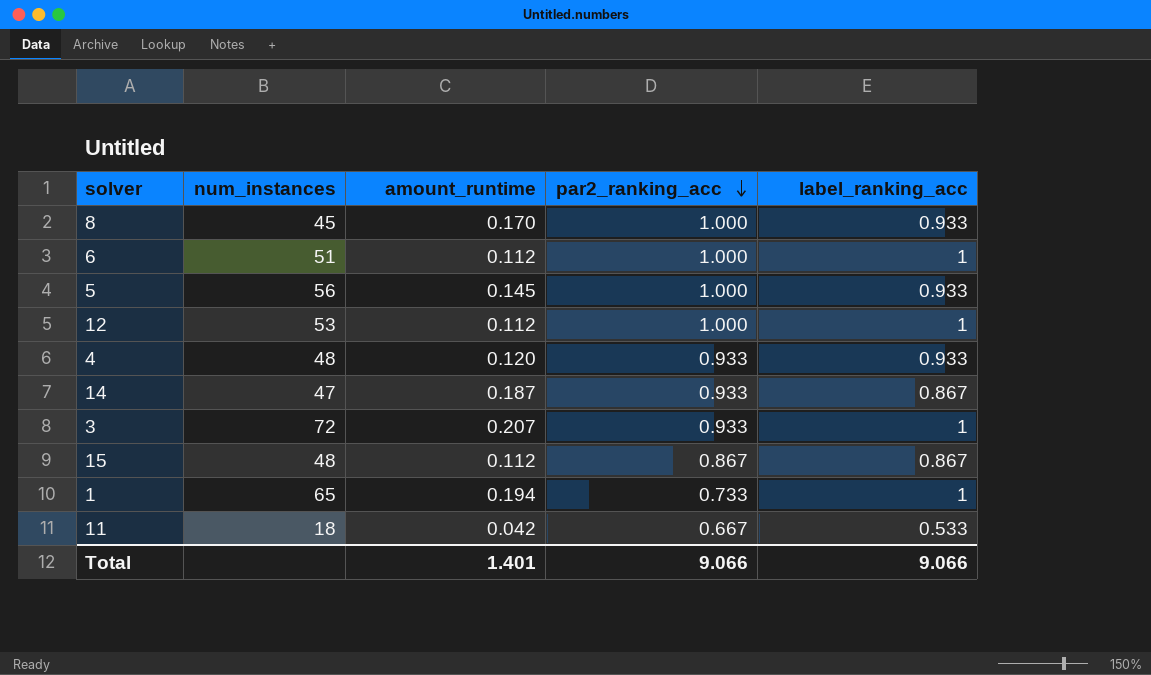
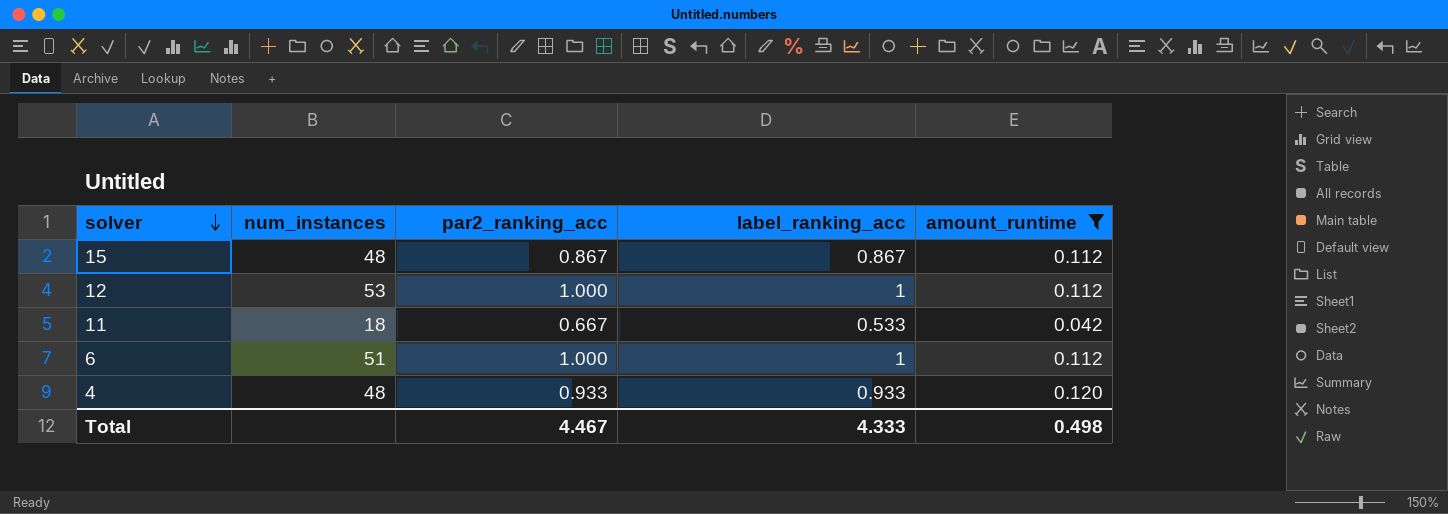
filter: none -> amount_runtime <= 0.120
row order: par2_ranking_acc descending -> solver descending
column amount_runtime | position: 3 -> 5
Total | par2_ranking_acc: 9.066 -> 4.467
Total | label_ranking_acc: 9.066 -> 4.333
Total | amount_runtime: 1.401 -> 0.498

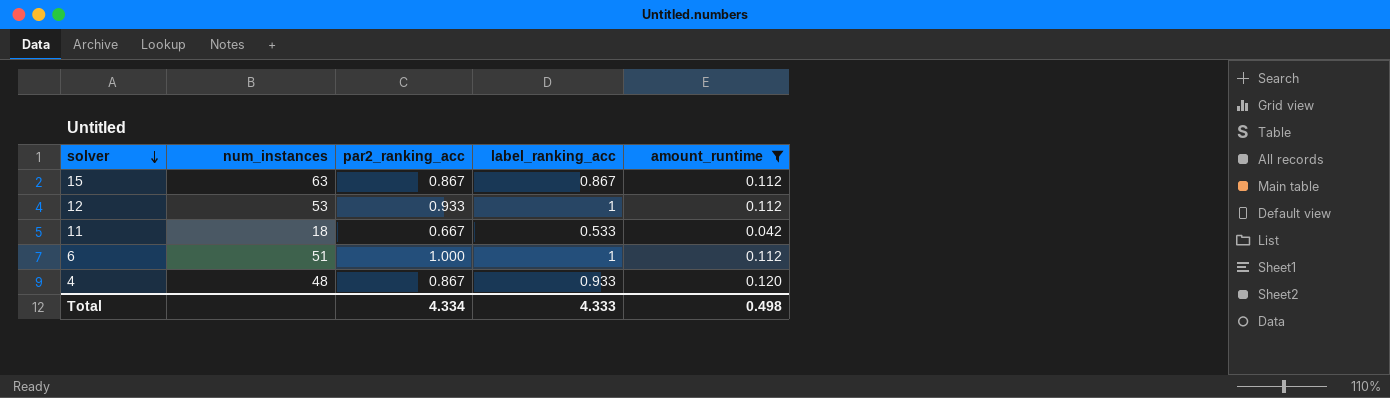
15 | num_instances: 48 -> 63
12 | par2_ranking_acc: 1.000 -> 0.933
4 | par2_ranking_acc: 0.933 -> 0.867
Total | par2_ranking_acc: 4.467 -> 4.334

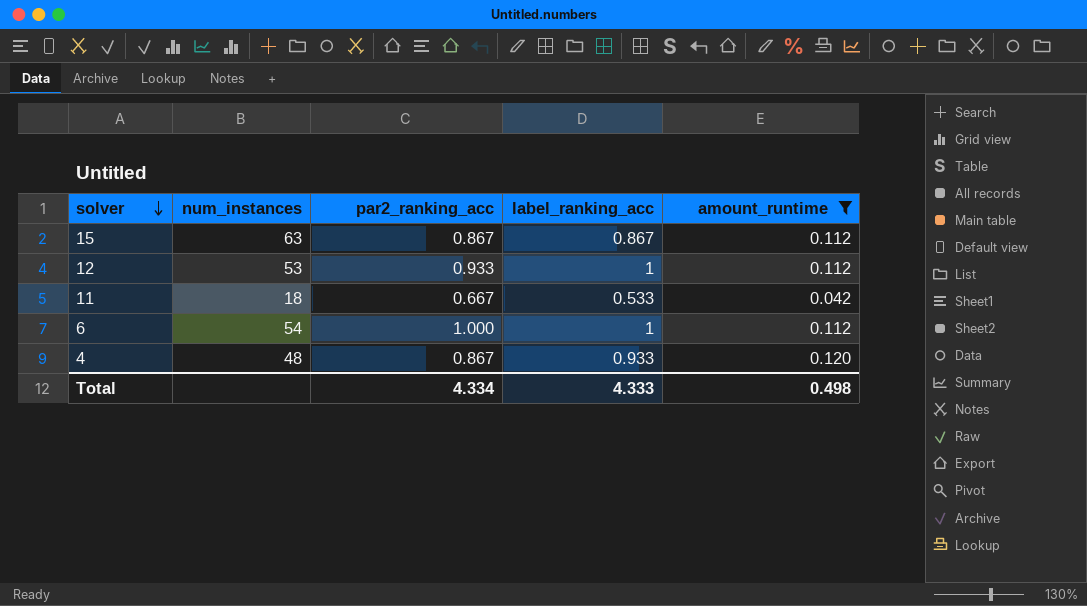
6 | num_instances: 51 -> 54

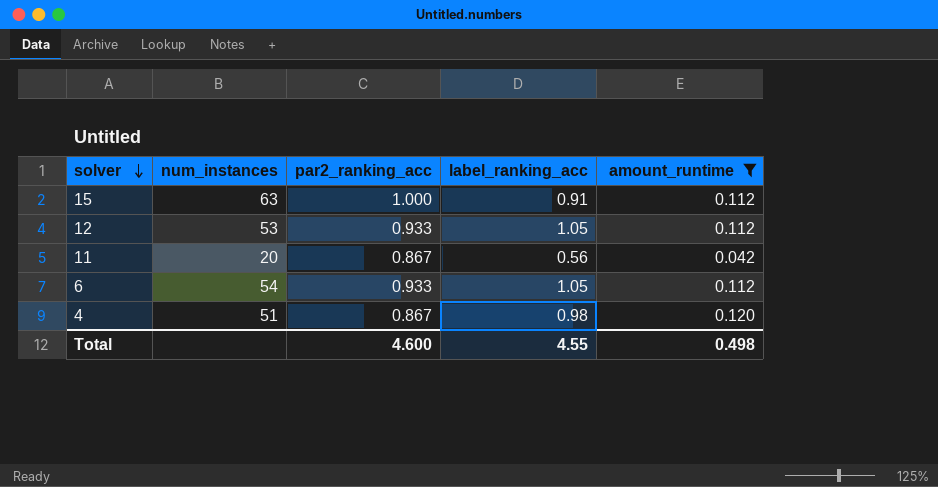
15 | par2_ranking_acc: 0.867 -> 1.000
15 | label_ranking_acc: 0.867 -> 0.91
12 | label_ranking_acc: 1 -> 1.05
11 | num_instances: 18 -> 20
11 | par2_ranking_acc: 0.667 -> 0.867
11 | label_ranking_acc: 0.533 -> 0.56
6 | par2_ranking_acc: 1.000 -> 0.933
6 | label_ranking_acc: 1 -> 1.05
4 | num_instances: 48 -> 51
4 | label_ranking_acc: 0.933 -> 0.98
Total | par2_ranking_acc: 4.334 -> 4.600
Total | label_ranking_acc: 4.333 -> 4.55

